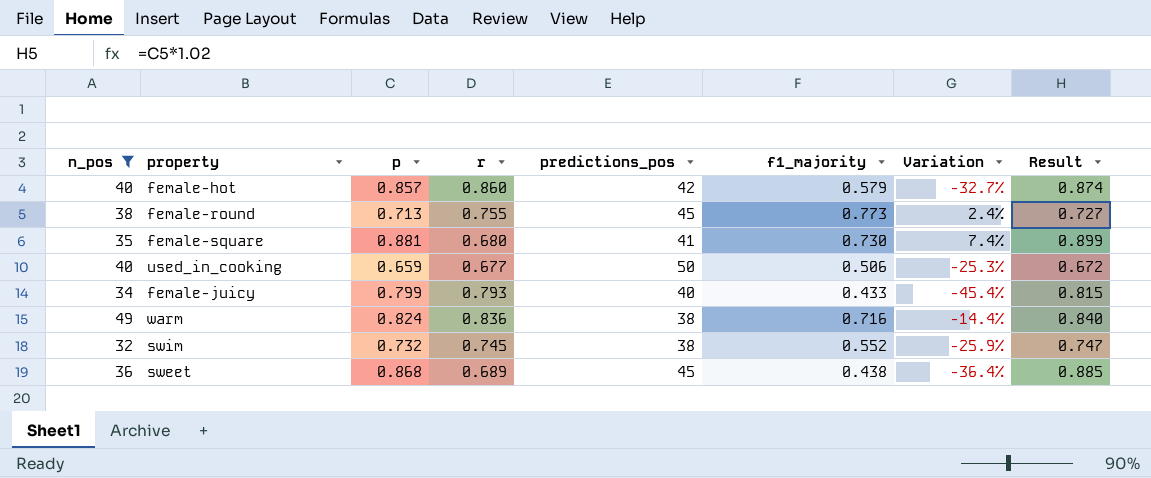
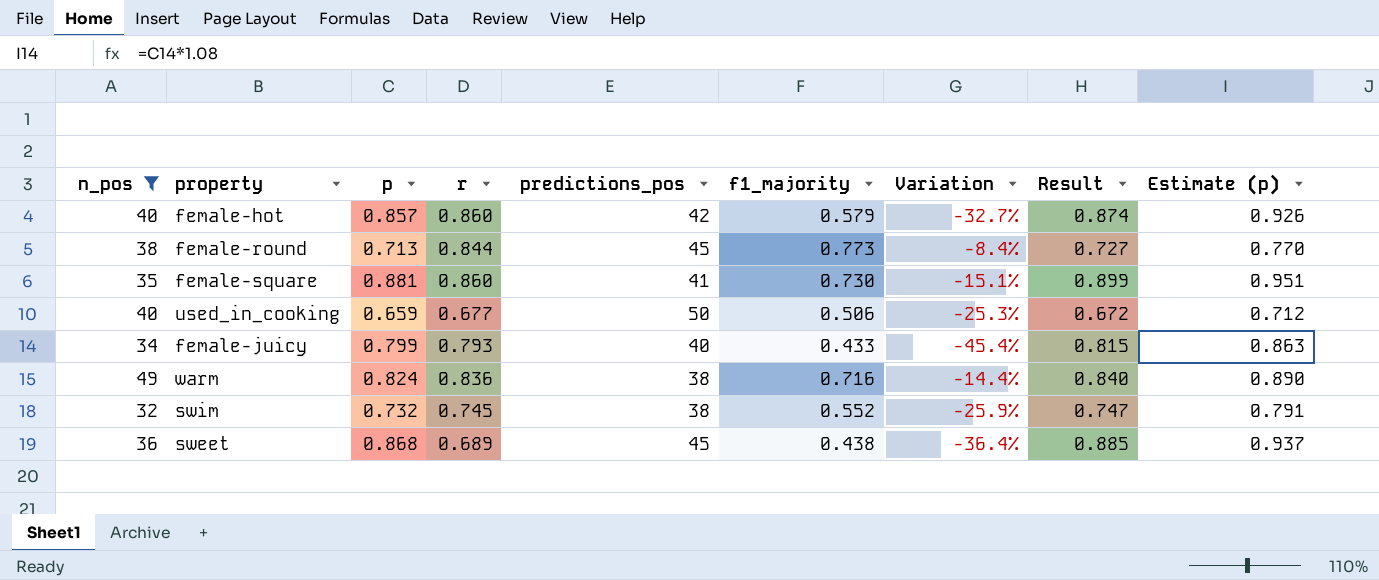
column Estimate (p) | formula: none -> [p] * 1.08
female-round | r: 0.755 -> 0.844
female-round | Variation: 2.4% -> -8.4%
female-square | r: 0.680 -> 0.860
female-square | Variation: 7.4% -> -15.1%

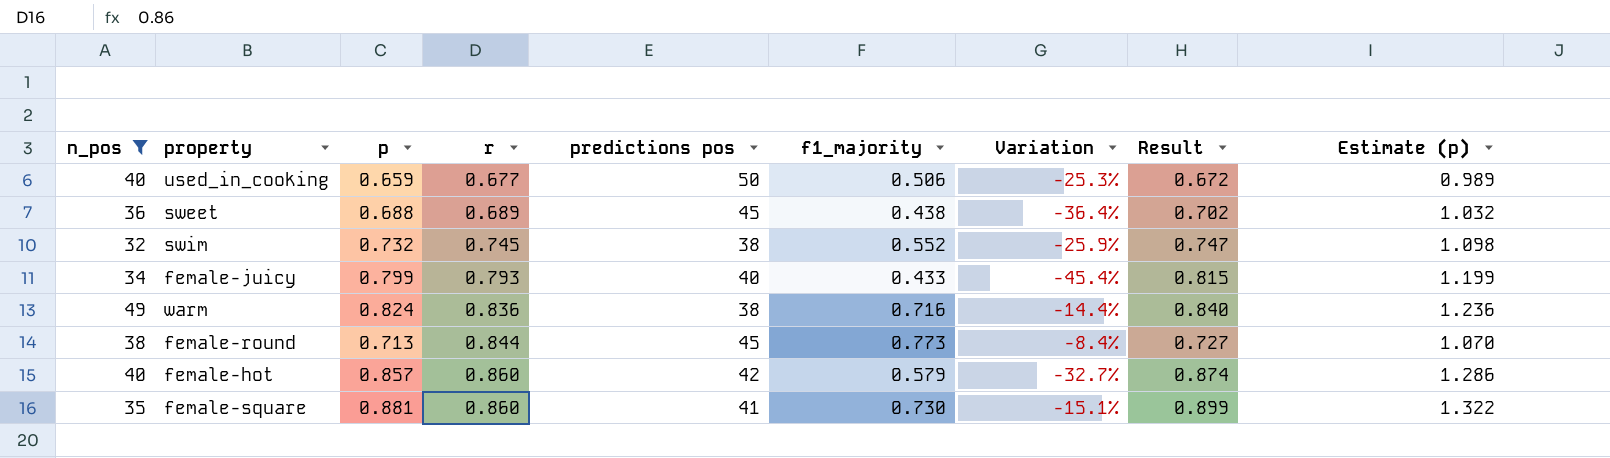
row order: none -> r ascending
column name: predictions_pos -> predictions pos
column Estimate (p) | formula: [p] * 1.08 -> [p] * 1.5
sweet | p: 0.868 -> 0.688
sweet | Result: 0.885 -> 0.702

